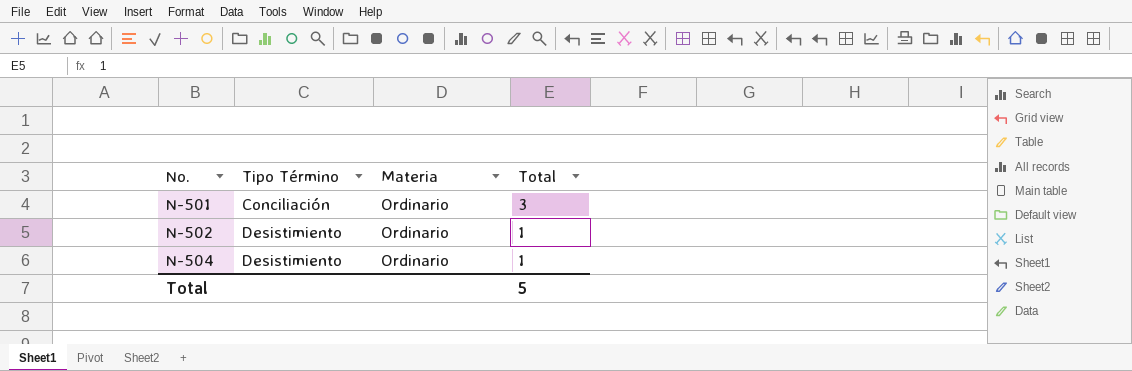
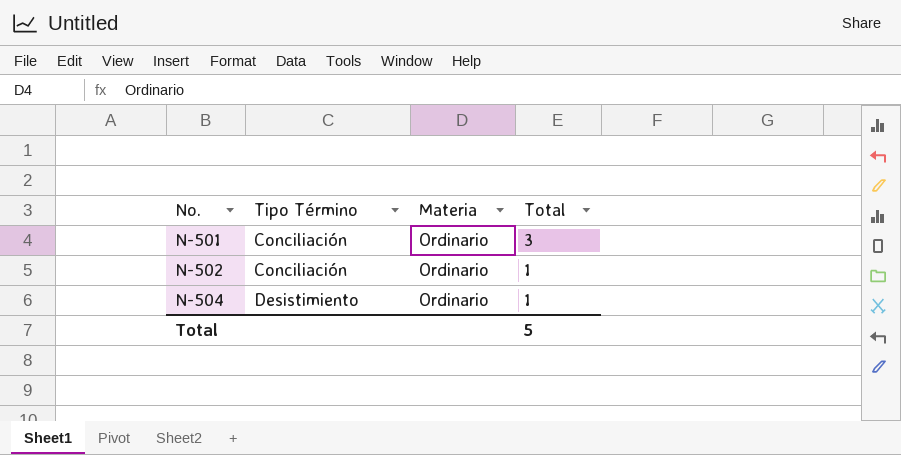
N-502 | Tipo Término: Desistimiento -> Conciliación

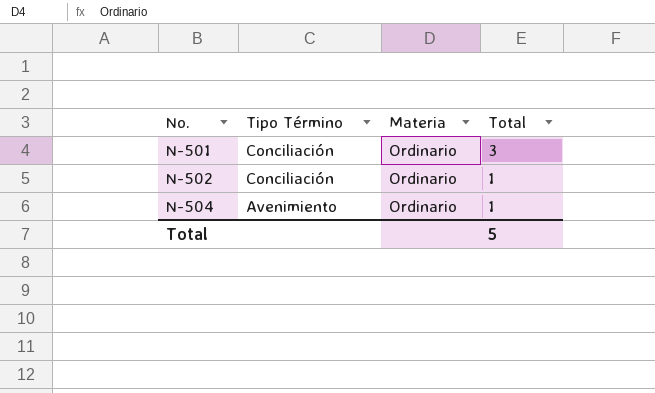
N-504 | Tipo Término: Desistimiento -> Avenimiento

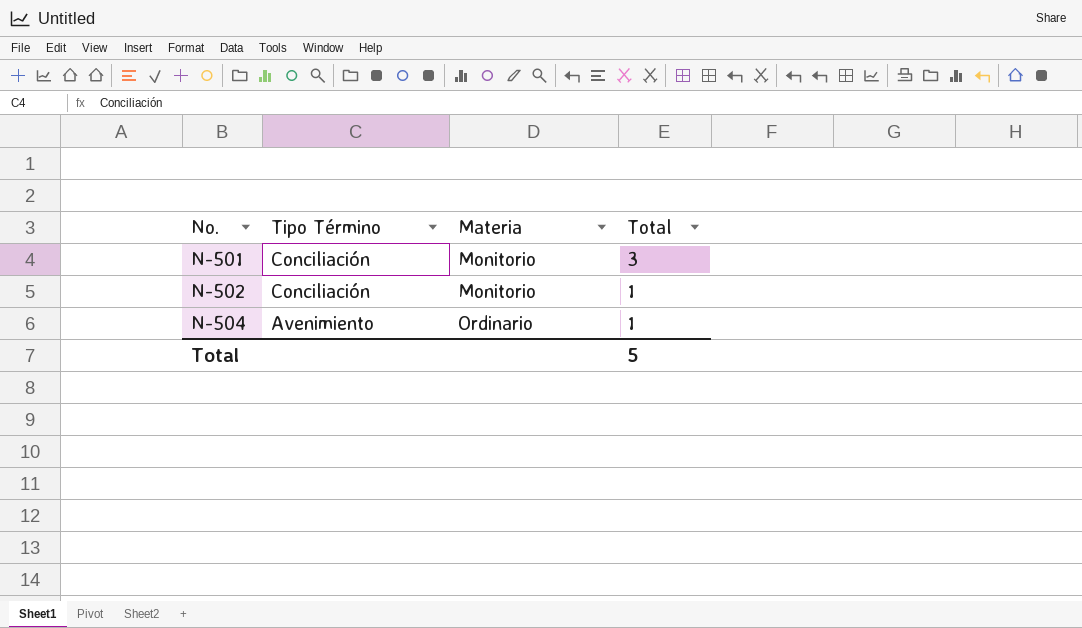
N-501 | Materia: Ordinario -> Monitorio
N-502 | Materia: Ordinario -> Monitorio

